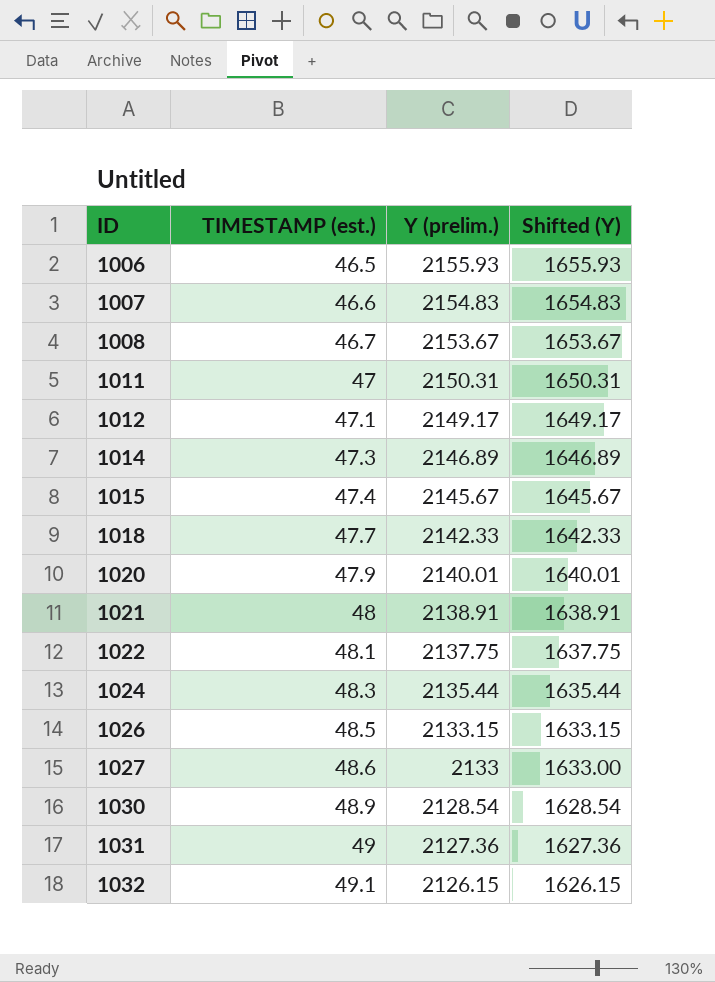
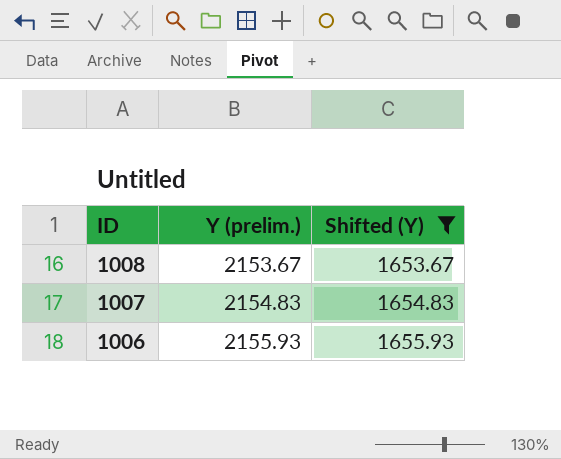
filter: none -> Shifted (Y) >= 1653.67
row order: ID ascending -> ID descending
column TIMESTAMP (est.) | position: 2 -> none

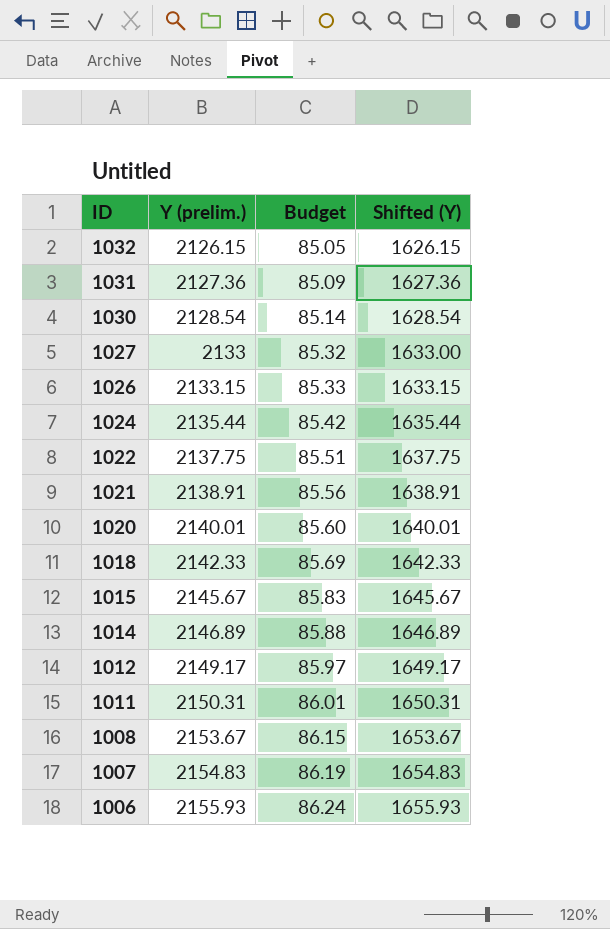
filter: Shifted (Y) >= 1653.67 -> none
column Budget | formula: none -> [Y (prelim.)] * 0.04

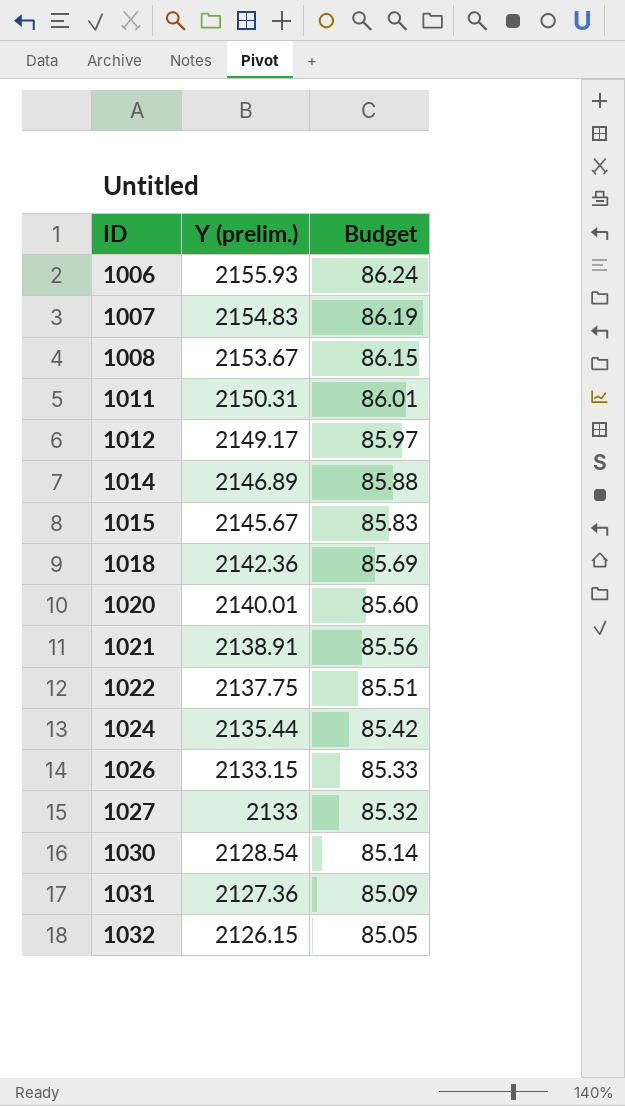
row order: ID descending -> ID ascending
column Shifted (Y) | formula: [Y (prelim.)] - 500 -> none
1018 | Y (prelim.): 2142.33 -> 2142.36

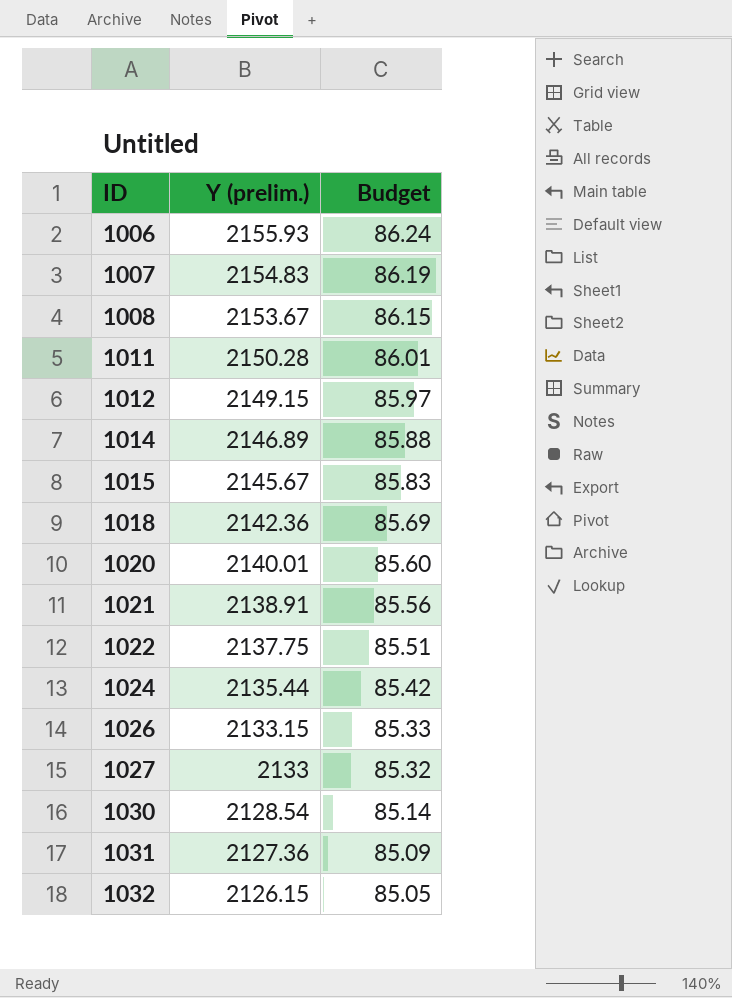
1011 | Y (prelim.): 2150.31 -> 2150.28
1012 | Y (prelim.): 2149.17 -> 2149.15

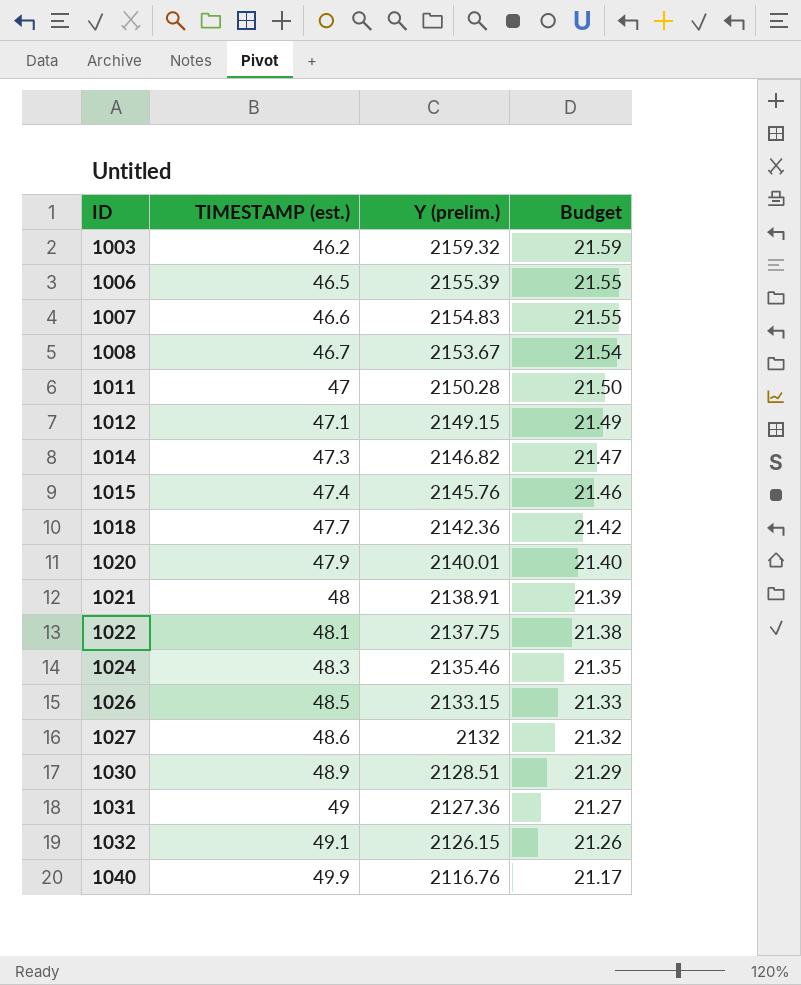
column TIMESTAMP (est.) | position: none -> 2
column Budget | formula: [Y (prelim.)] * 0.04 -> [Y (prelim.)] * 0.01
row 1003: none -> 46.2 | 2159.32 | 21.59
1006 | Y (prelim.): 2155.93 -> 2155.39
1014 | Y (prelim.): 2146.89 -> 2146.82
1015 | Y (prelim.): 2145.67 -> 2145.76
1024 | Y (prelim.): 2135.44 -> 2135.46
1027 | Y (prelim.): 2133 -> 2132
1030 | Y (prelim.): 2128.54 -> 2128.51
row 1040: none -> 49.9 | 2116.76 | 21.17

